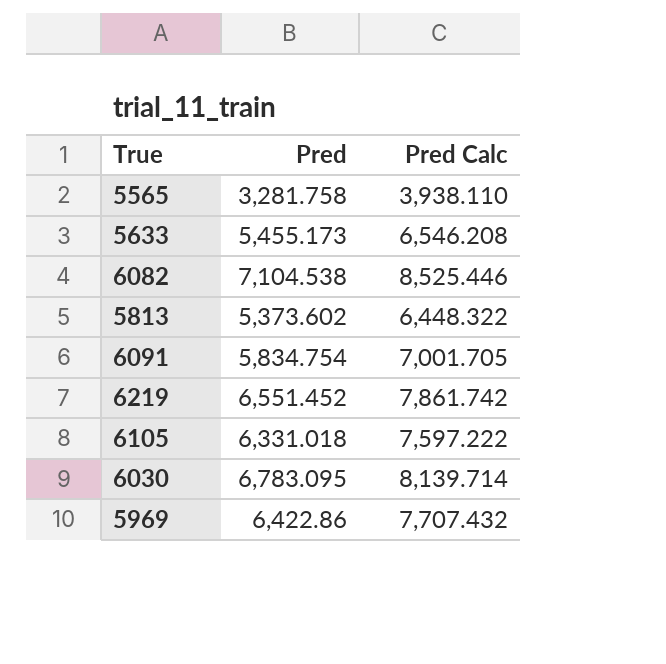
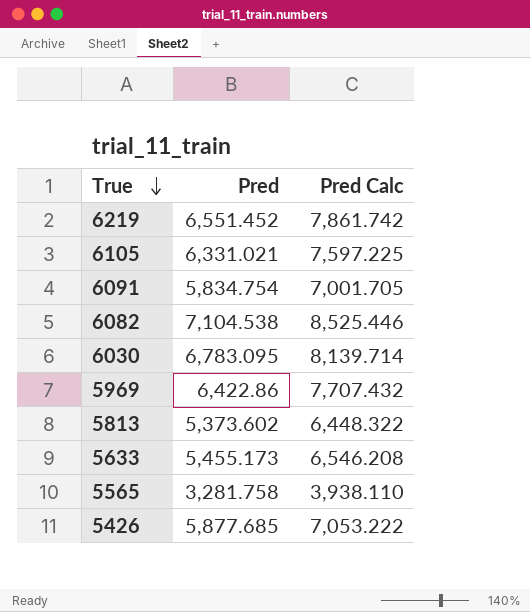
row order: none -> True descending
6105 | Pred: 6,331.018 -> 6,331.021
6105 | Pred Calc: 7,597.222 -> 7,597.225
row 5426: none -> 5,877.685 | 7,053.222

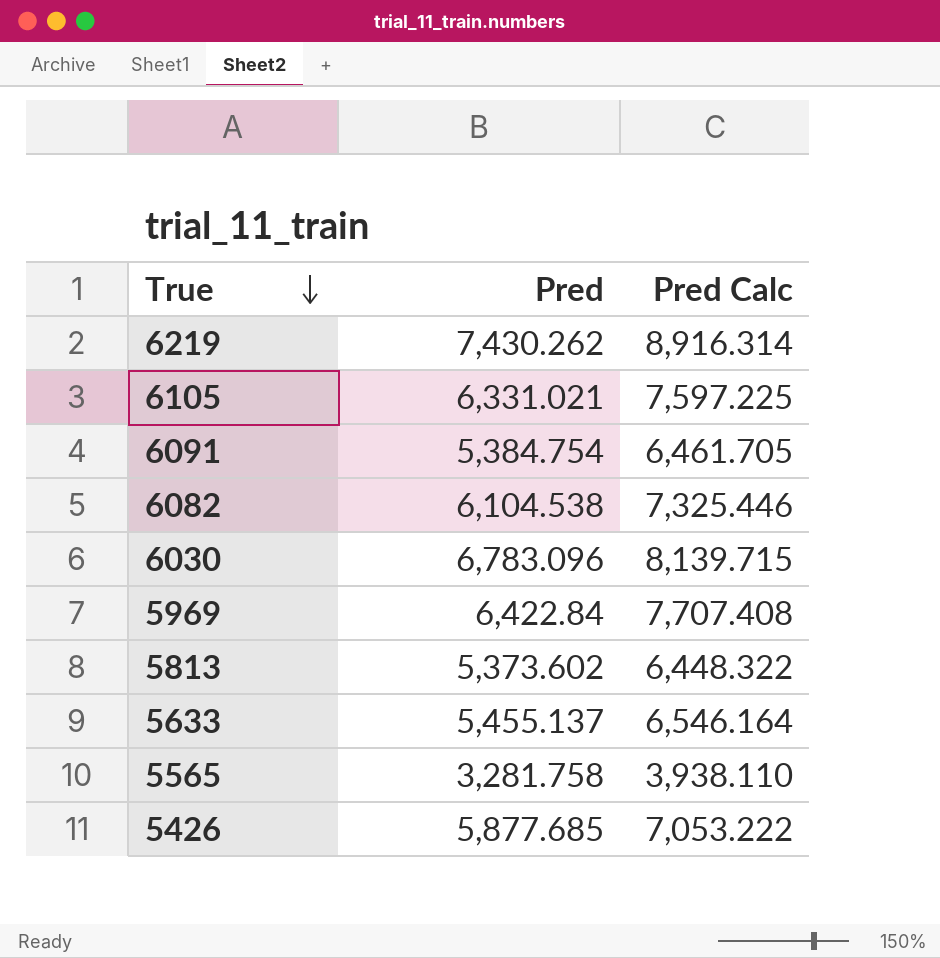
6219 | Pred: 6,551.452 -> 7,430.262
6219 | Pred Calc: 7,861.742 -> 8,916.314
6091 | Pred: 5,834.754 -> 5,384.754
6091 | Pred Calc: 7,001.705 -> 6,461.705
6082 | Pred: 7,104.538 -> 6,104.538
6082 | Pred Calc: 8,525.446 -> 7,325.446
6030 | Pred: 6,783.095 -> 6,783.096
6030 | Pred Calc: 8,139.714 -> 8,139.715
5969 | Pred: 6,422.86 -> 6,422.84
5969 | Pred Calc: 7,707.432 -> 7,707.408
5633 | Pred: 5,455.173 -> 5,455.137
5633 | Pred Calc: 6,546.208 -> 6,546.164

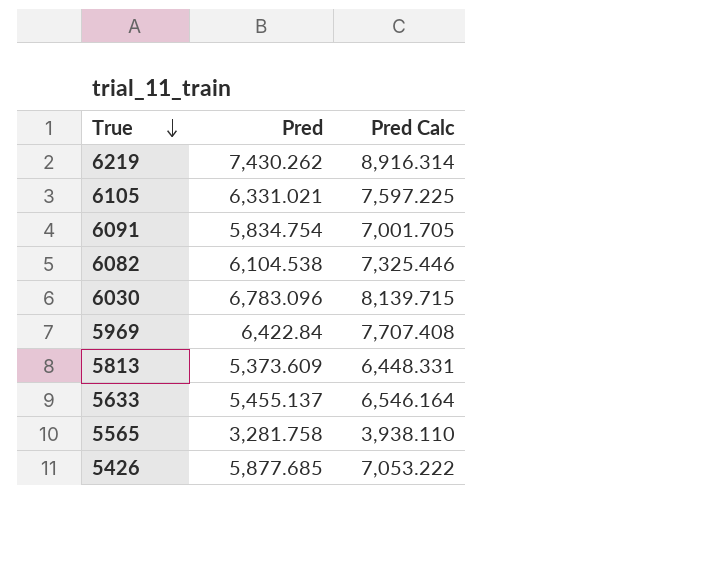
6091 | Pred: 5,384.754 -> 5,834.754
6091 | Pred Calc: 6,461.705 -> 7,001.705
5813 | Pred: 5,373.602 -> 5,373.609
5813 | Pred Calc: 6,448.322 -> 6,448.331

